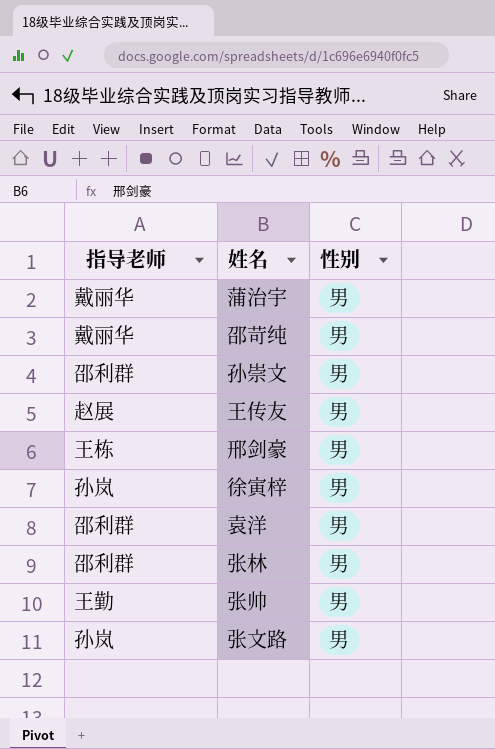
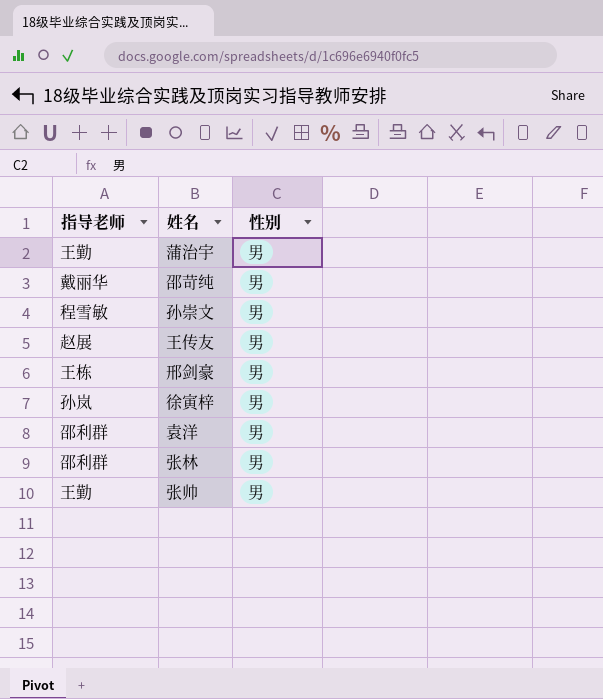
row 张文路: 孙岚 | 男 -> none
蒲治宇 | 指导老师: 戴丽华 -> 王勤
孙崇文 | 指导老师: 邵利群 -> 程雪敏

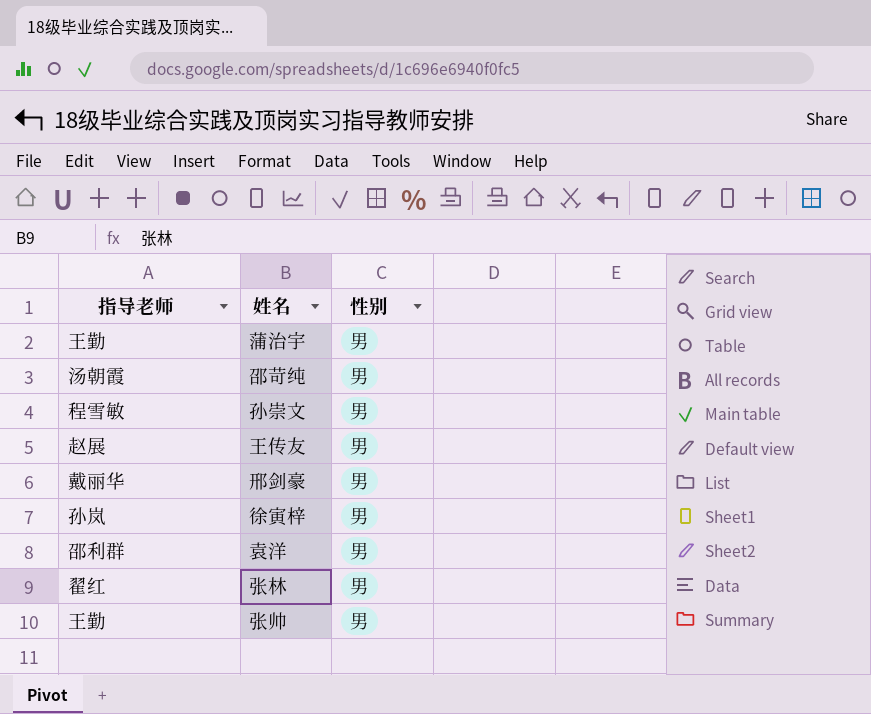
邵苛纯 | 指导老师: 戴丽华 -> 汤朝霞
邢剑豪 | 指导老师: 王栋 -> 戴丽华
张林 | 指导老师: 邵利群 -> 翟红

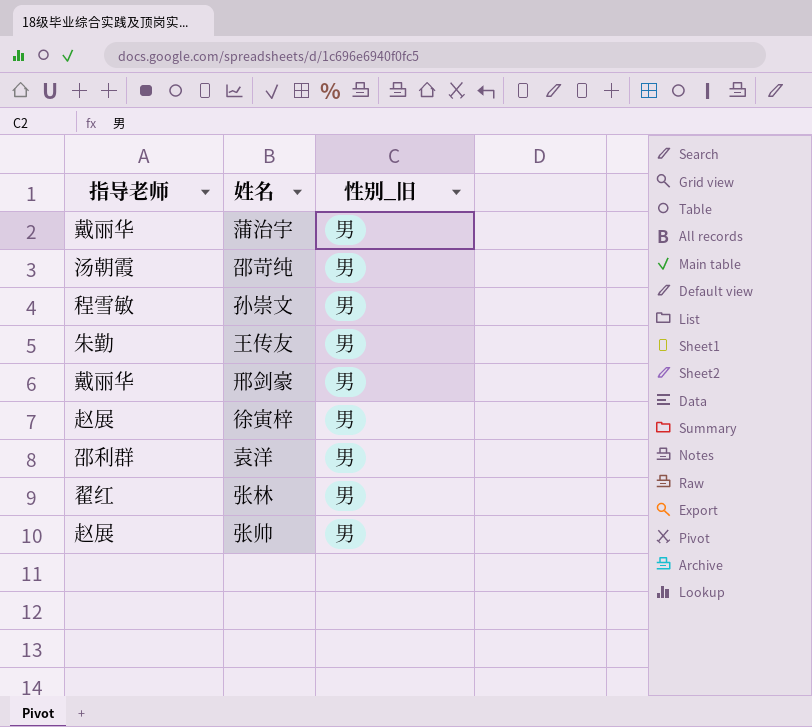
column name: 性别 -> 性别_旧
蒲治宇 | 指导老师: 王勤 -> 戴丽华
王传友 | 指导老师: 赵展 -> 朱勤
徐寅梓 | 指导老师: 孙岚 -> 赵展
张帅 | 指导老师: 王勤 -> 赵展

